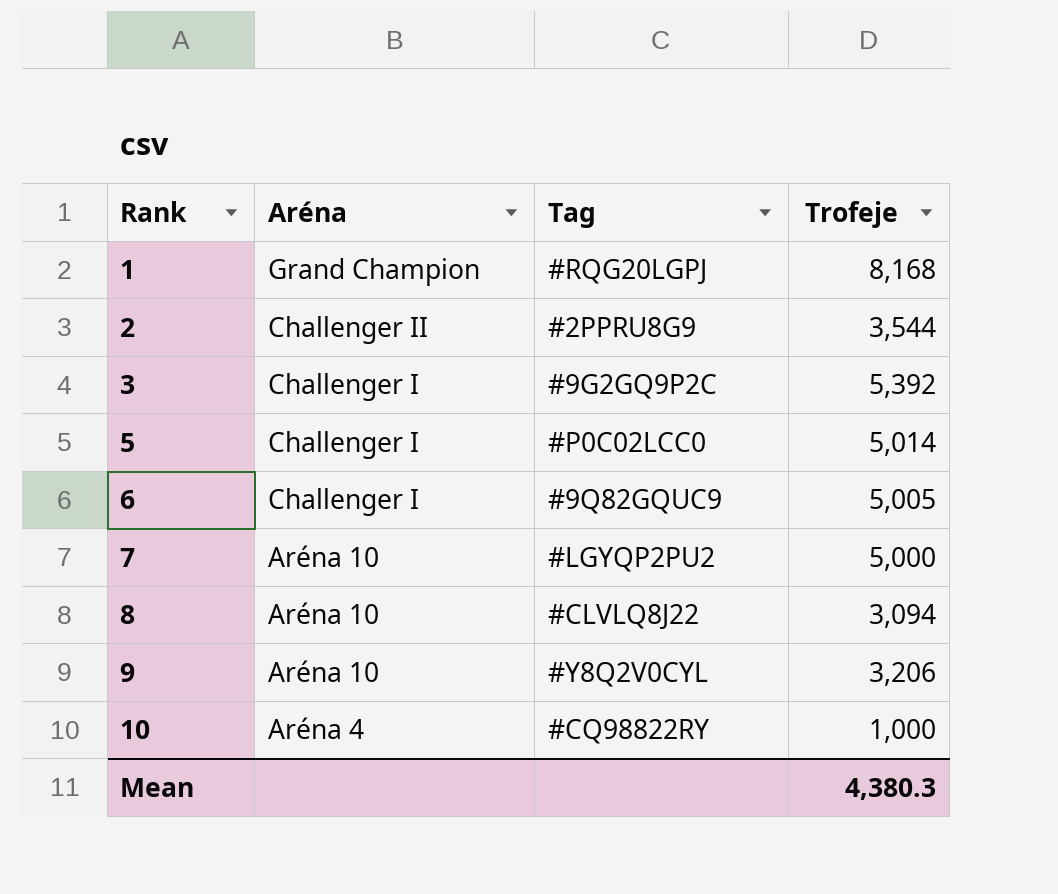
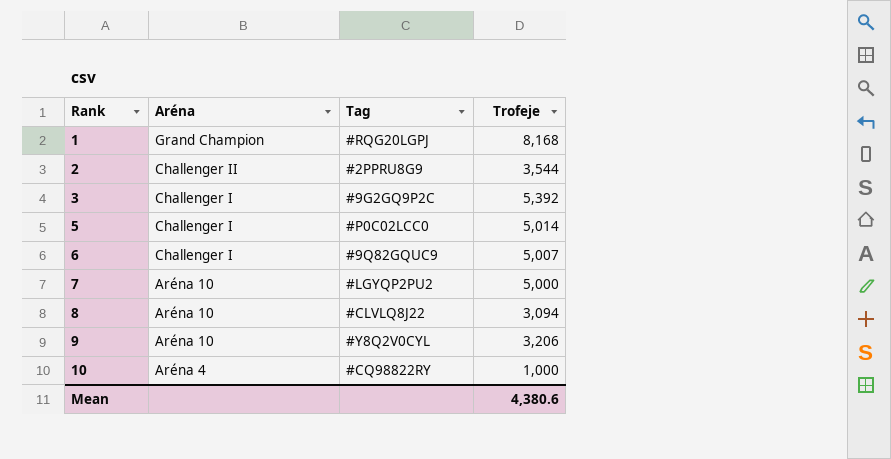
6 | Trofeje: 5,005 -> 5,007
Mean | Trofeje: 4,380.3 -> 4,380.6

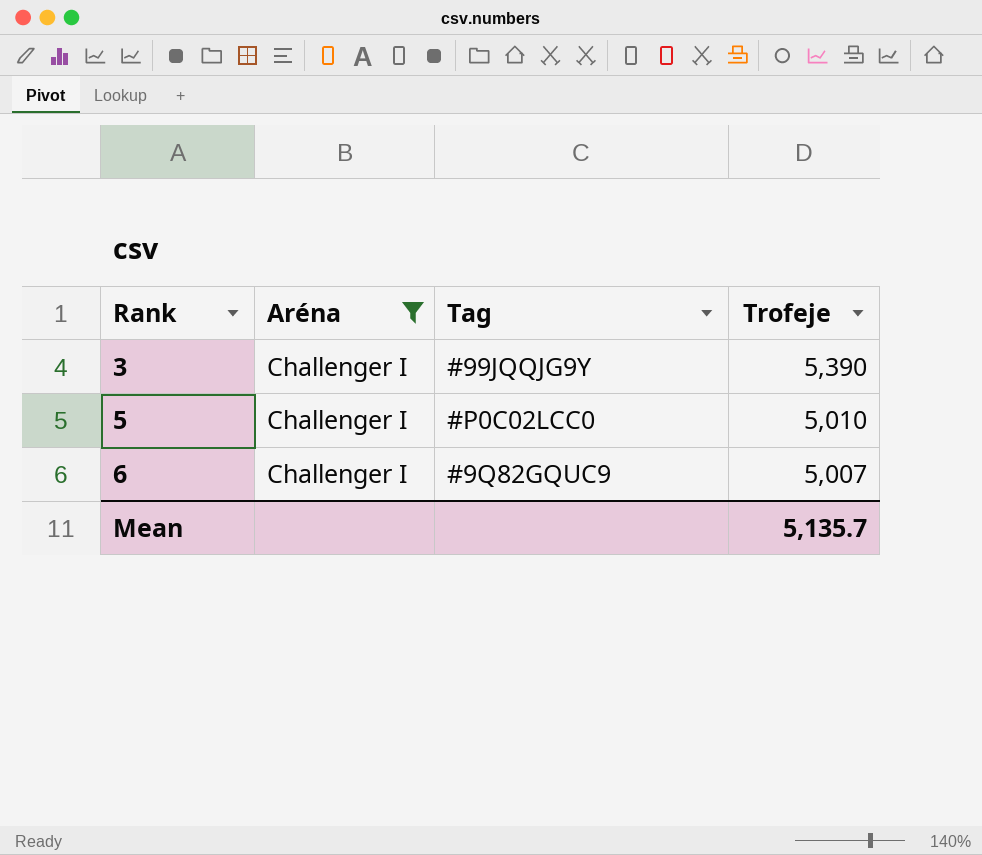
filter: none -> Aréna = Challenger I
3 | Tag: #9G2GQ9P2C -> #99JQQJG9Y
3 | Trofeje: 5,392 -> 5,390
5 | Trofeje: 5,014 -> 5,010
Mean | Trofeje: 4,380.6 -> 5,135.7

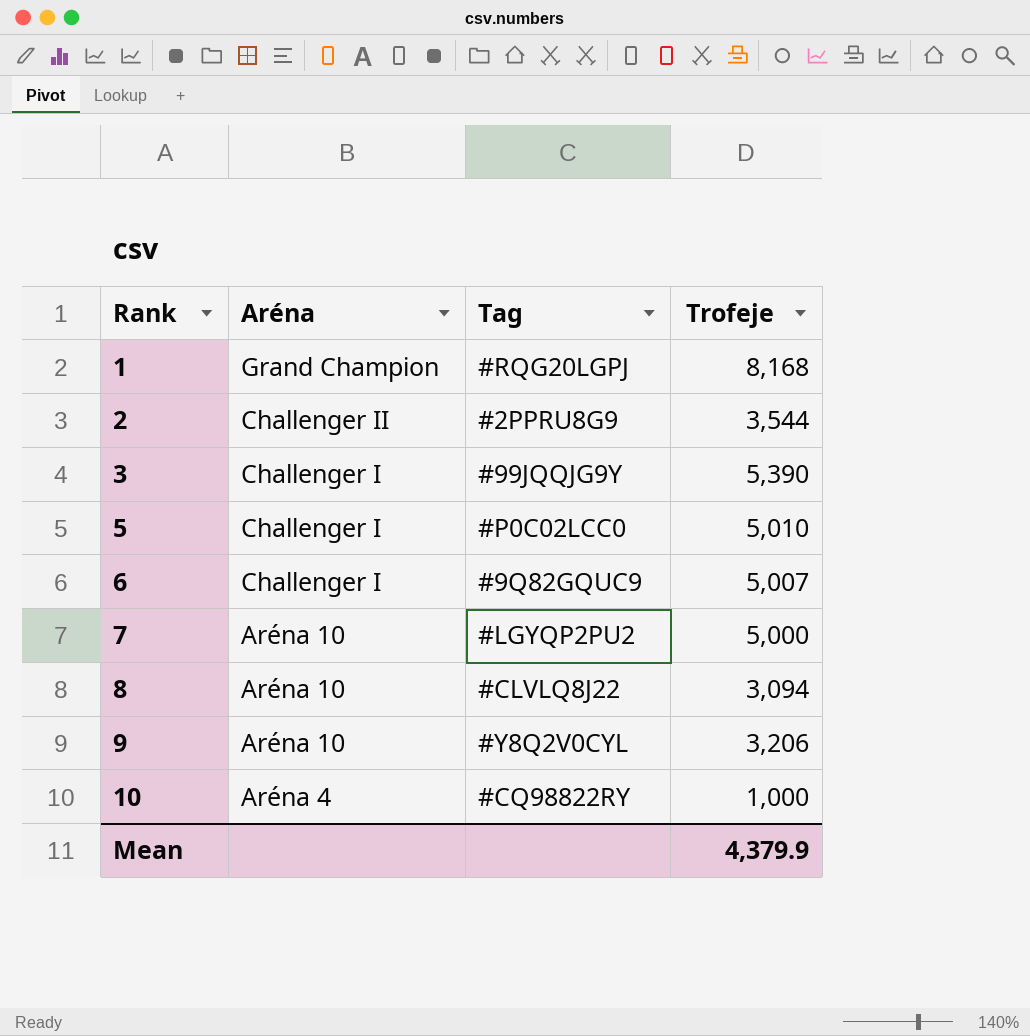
filter: Aréna = Challenger I -> none
Mean | Trofeje: 5,135.7 -> 4,379.9

